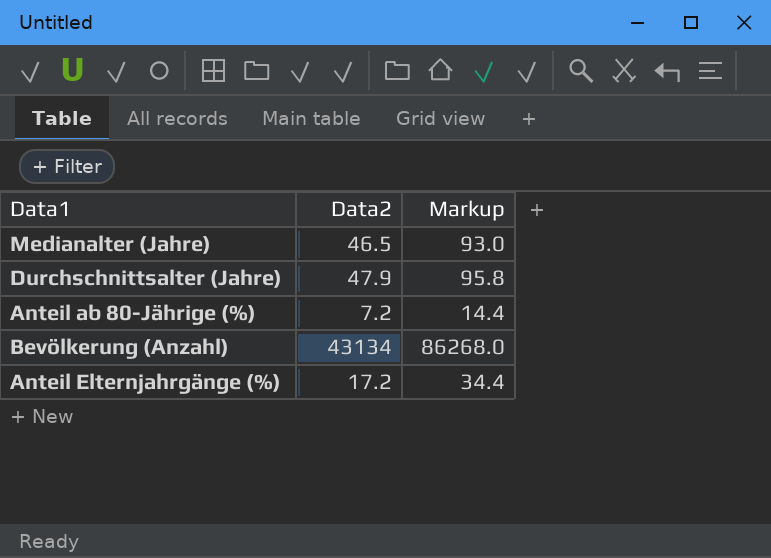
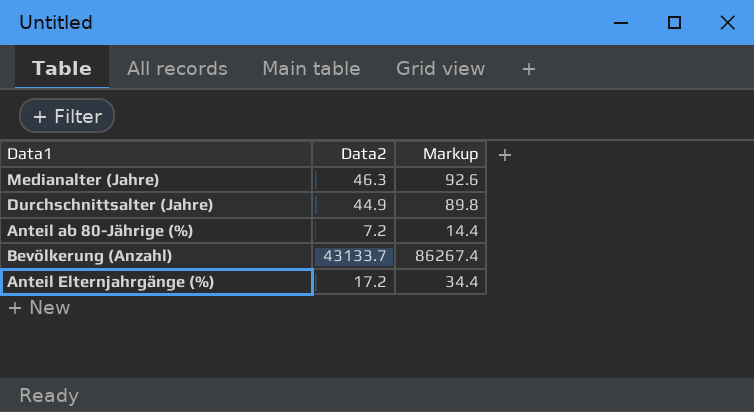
Medianalter (Jahre) | Data2: 46.5 -> 46.3
Medianalter (Jahre) | Markup: 93.0 -> 92.6
Durchschnittsalter (Jahre) | Data2: 47.9 -> 44.9
Durchschnittsalter (Jahre) | Markup: 95.8 -> 89.8
Bevölkerung (Anzahl) | Data2: 43134 -> 43133.7
Bevölkerung (Anzahl) | Markup: 86268.0 -> 86267.4

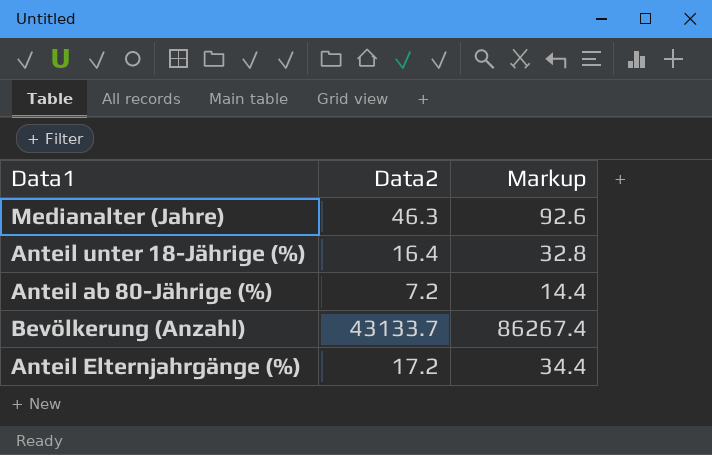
row Durchschnittsalter (Jahre): 44.9 | 89.8 -> none
row Anteil unter 18-Jährige (%): none -> 16.4 | 32.8

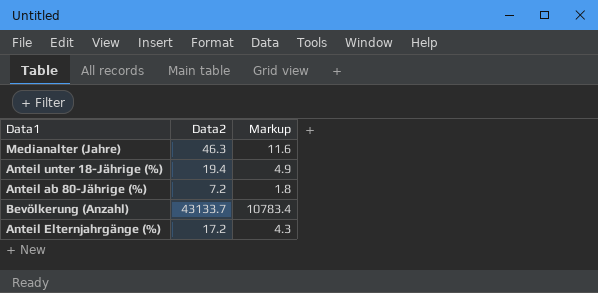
column Markup | formula: [Data2] * 2 -> [Data2] * 0.25
Anteil unter 18-Jährige (%) | Data2: 16.4 -> 19.4

